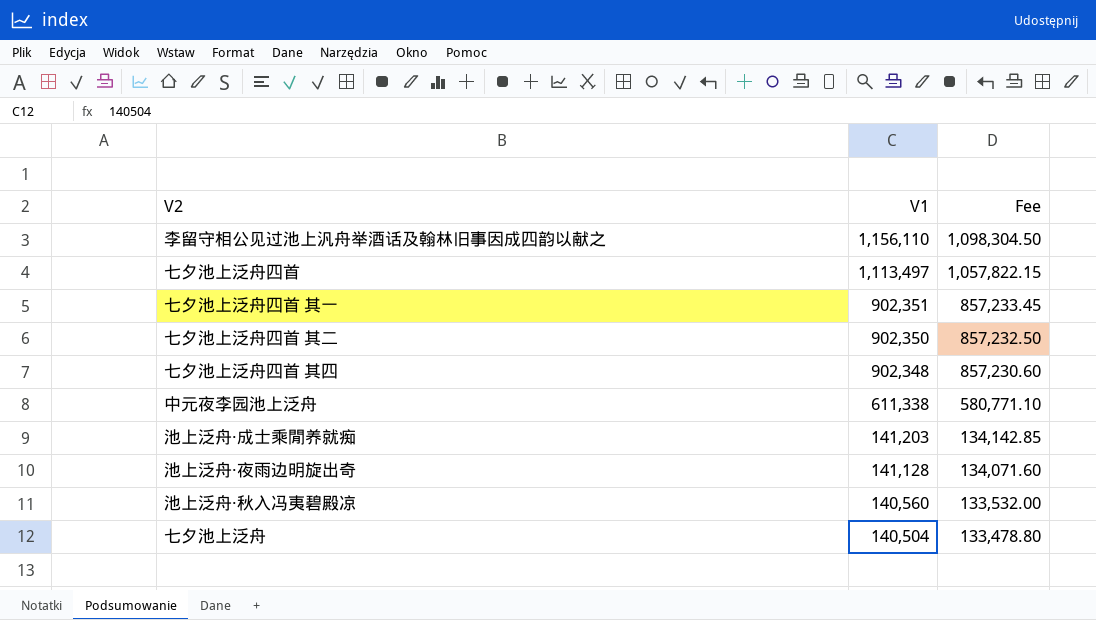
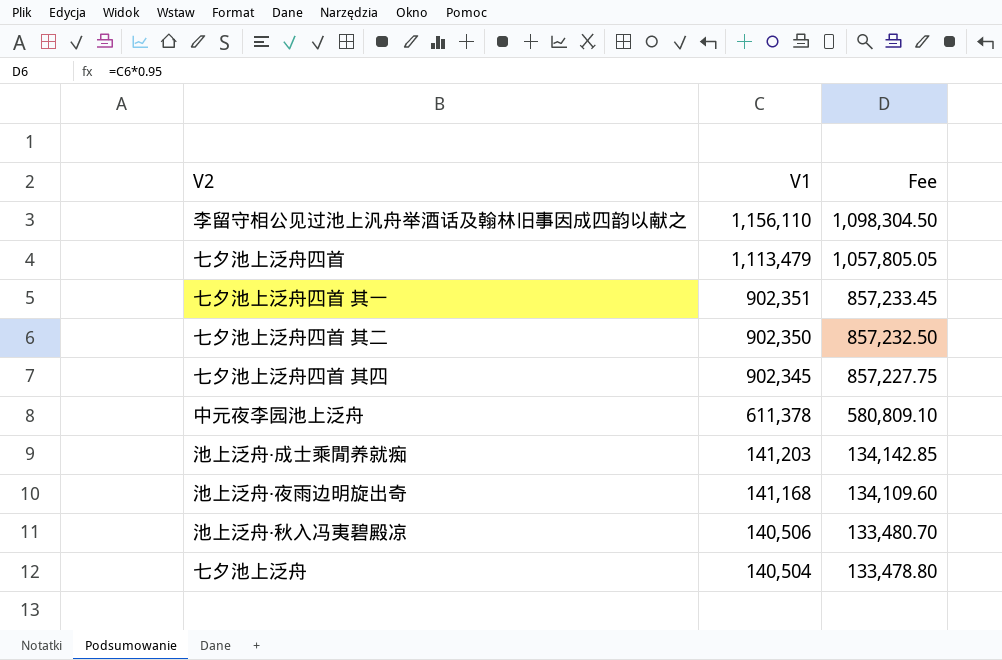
七夕池上泛舟四首 | V1: 1,113,497 -> 1,113,479
七夕池上泛舟四首 | Fee: 1,057,822.15 -> 1,057,805.05
七夕池上泛舟四首 其四 | V1: 902,348 -> 902,345
七夕池上泛舟四首 其四 | Fee: 857,230.60 -> 857,227.75
中元夜李园池上泛舟 | V1: 611,338 -> 611,378
中元夜李园池上泛舟 | Fee: 580,771.10 -> 580,809.10
池上泛舟·夜雨边明旋出奇 | V1: 141,128 -> 141,168
池上泛舟·夜雨边明旋出奇 | Fee: 134,071.60 -> 134,109.60
池上泛舟·秋入冯夷碧殿凉 | V1: 140,560 -> 140,506
池上泛舟·秋入冯夷碧殿凉 | Fee: 133,532.00 -> 133,480.70

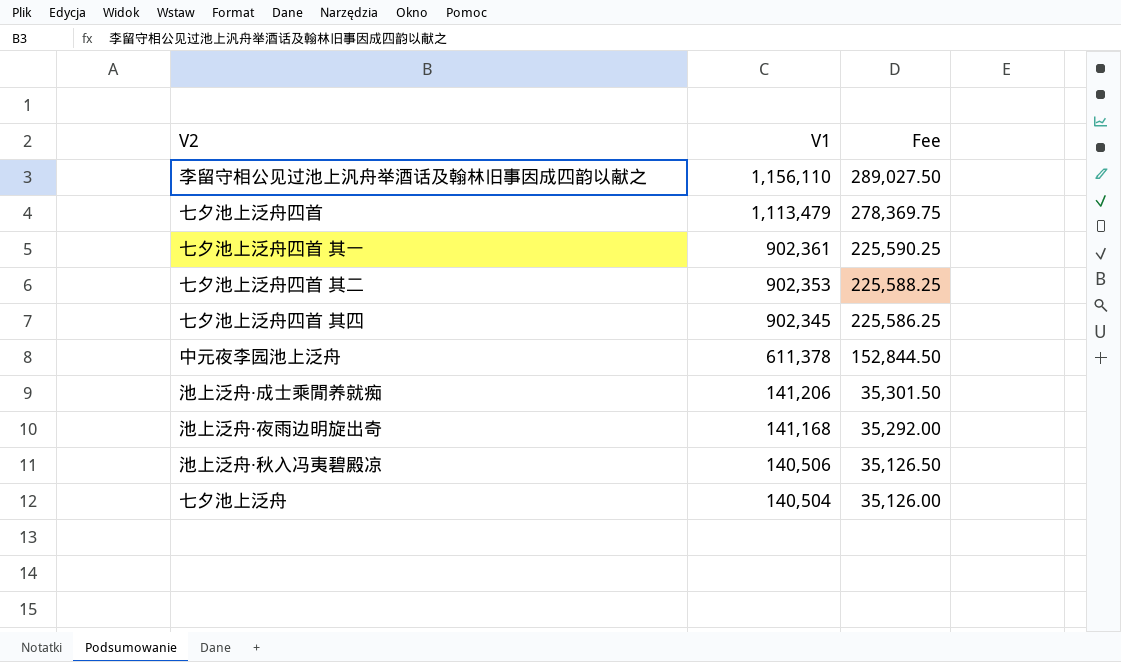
column Fee | formula: [V1] * 0.95 -> [V1] * 0.25
七夕池上泛舟四首 其一 | V1: 902,351 -> 902,361
七夕池上泛舟四首 其二 | V1: 902,350 -> 902,353
池上泛舟·成士乘閒养就痴 | V1: 141,203 -> 141,206

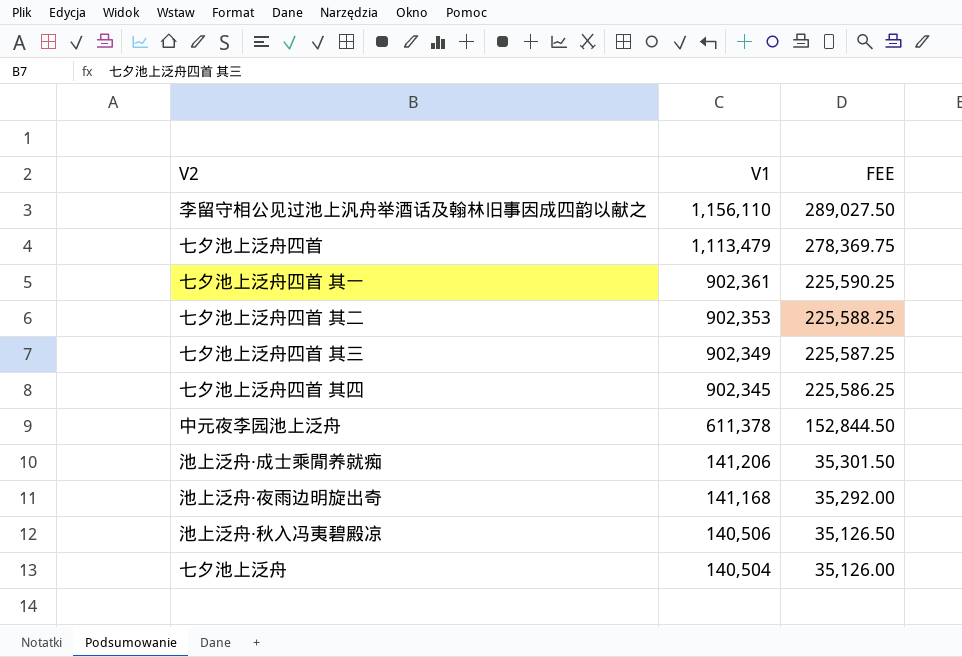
column name: Fee -> FEE
row 七夕池上泛舟四首 其三: none -> 902,349 | 225,587.25

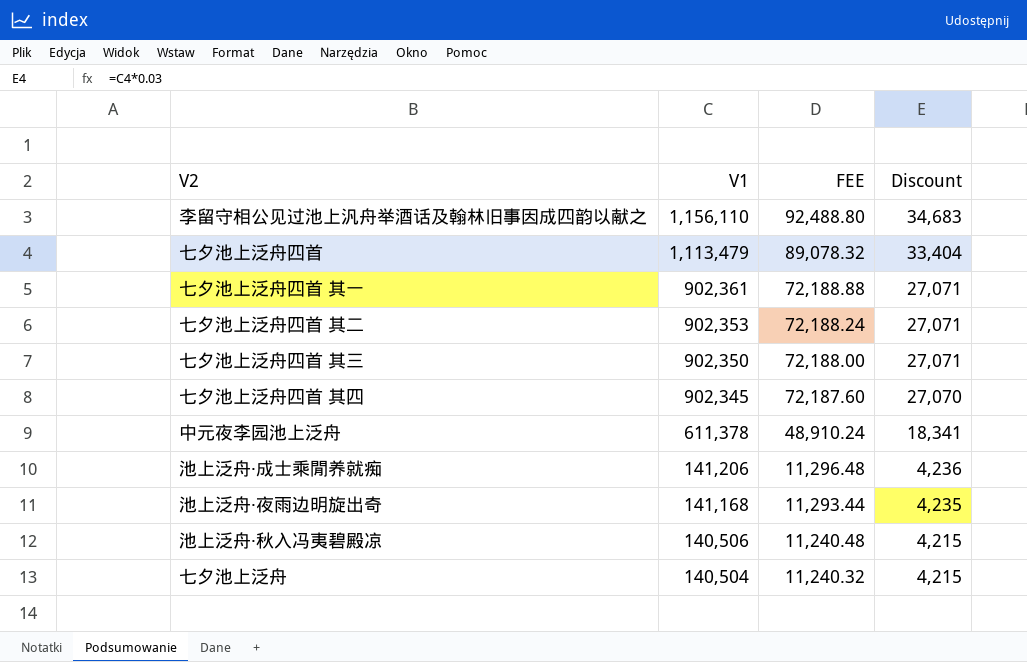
column FEE | formula: [V1] * 0.25 -> [V1] * 0.08
column Discount | formula: none -> [V1] * 0.03
七夕池上泛舟四首 其三 | V1: 902,349 -> 902,350

